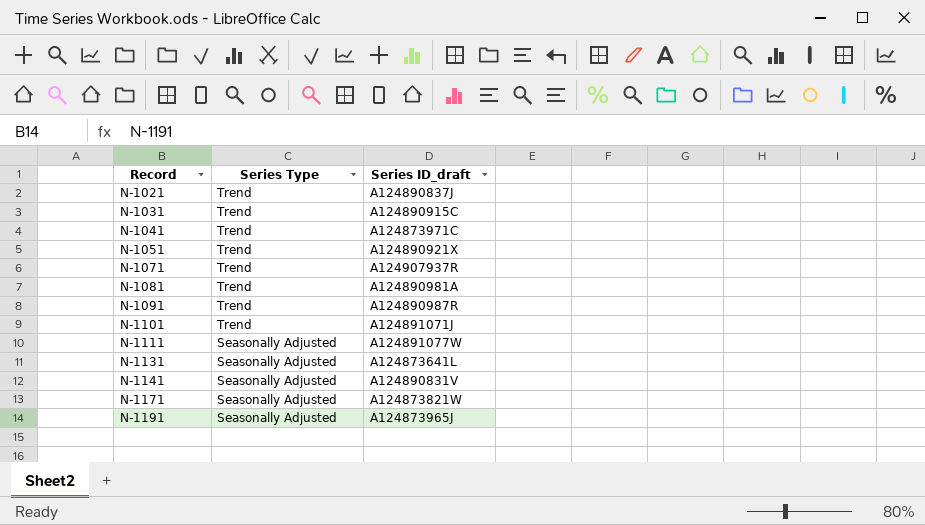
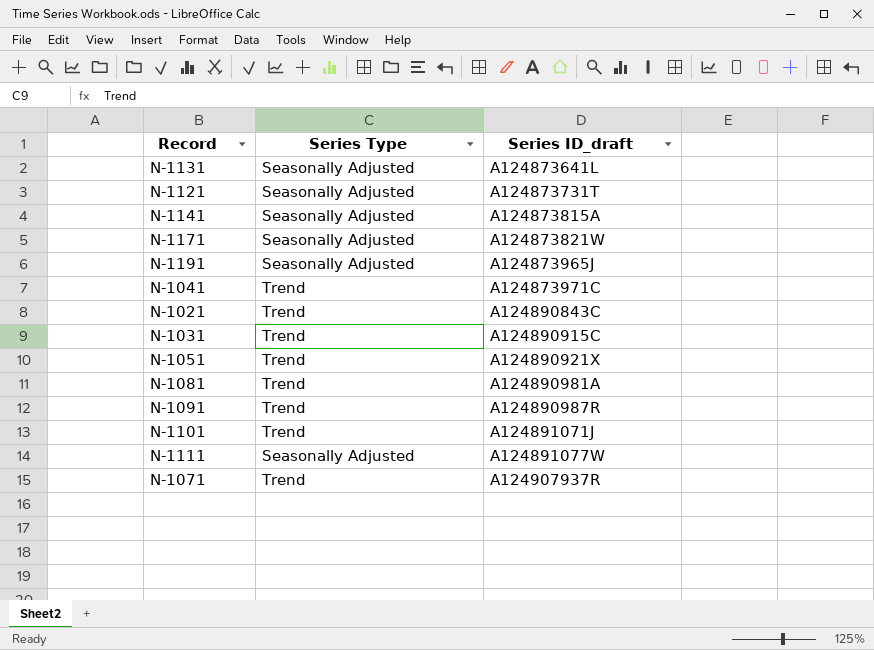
row order: Record ascending -> Series ID_draft ascending
row N-1121: none -> Seasonally Adjusted | A124873731T
N-1141 | Series ID_draft: A124890831V -> A124873815A
N-1021 | Series ID_draft: A124890837J -> A124890843C

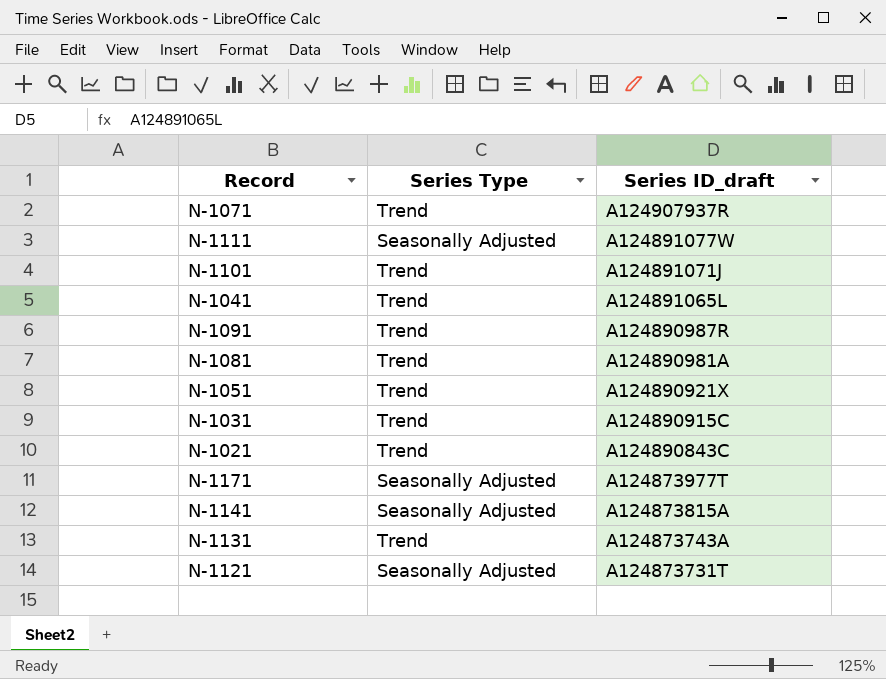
row order: Series ID_draft ascending -> Series ID_draft descending
row N-1191: Seasonally Adjusted | A124873965J -> none
N-1041 | Series ID_draft: A124873971C -> A124891065L
N-1171 | Series ID_draft: A124873821W -> A124873977T
N-1131 | Series Type: Seasonally Adjusted -> Trend
N-1131 | Series ID_draft: A124873641L -> A124873743A

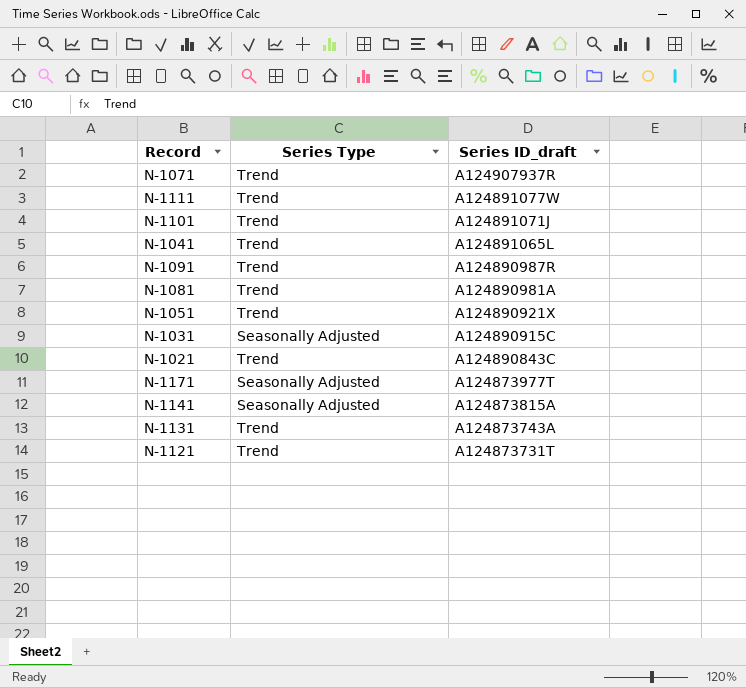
N-1111 | Series Type: Seasonally Adjusted -> Trend
N-1031 | Series Type: Trend -> Seasonally Adjusted
N-1121 | Series Type: Seasonally Adjusted -> Trend

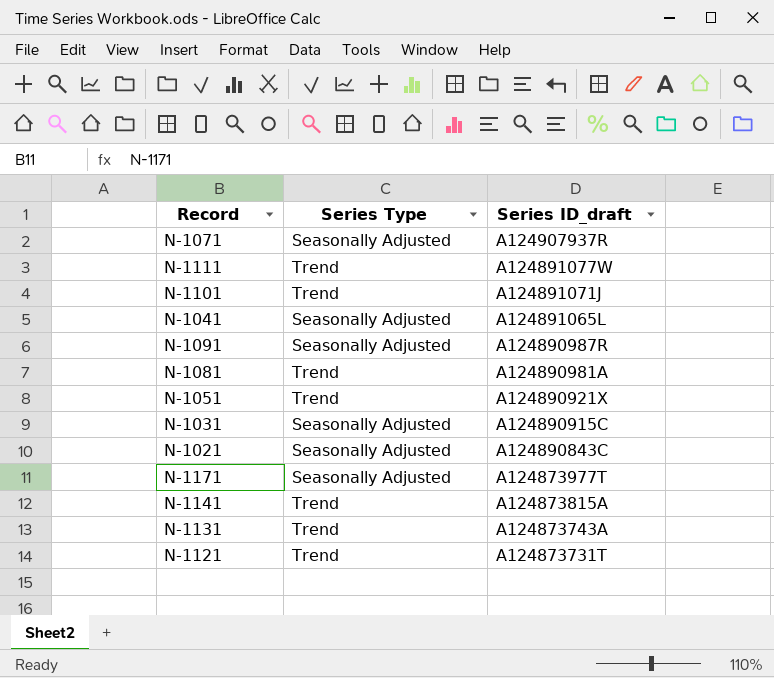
N-1071 | Series Type: Trend -> Seasonally Adjusted
N-1041 | Series Type: Trend -> Seasonally Adjusted
N-1091 | Series Type: Trend -> Seasonally Adjusted
N-1021 | Series Type: Trend -> Seasonally Adjusted
N-1141 | Series Type: Seasonally Adjusted -> Trend

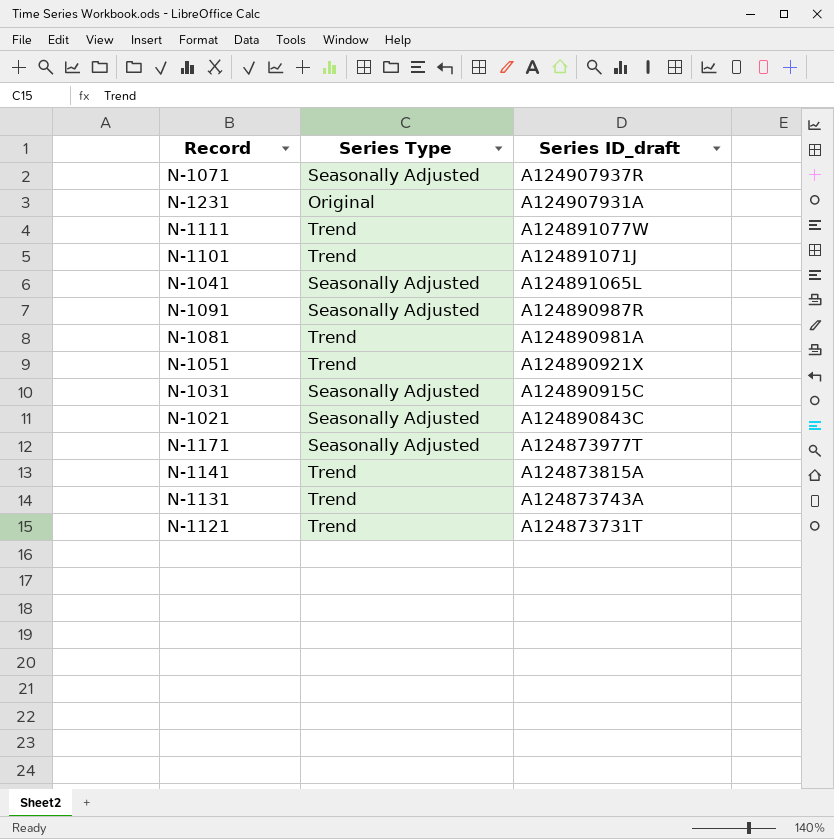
row N-1231: none -> Original | A124907931A

